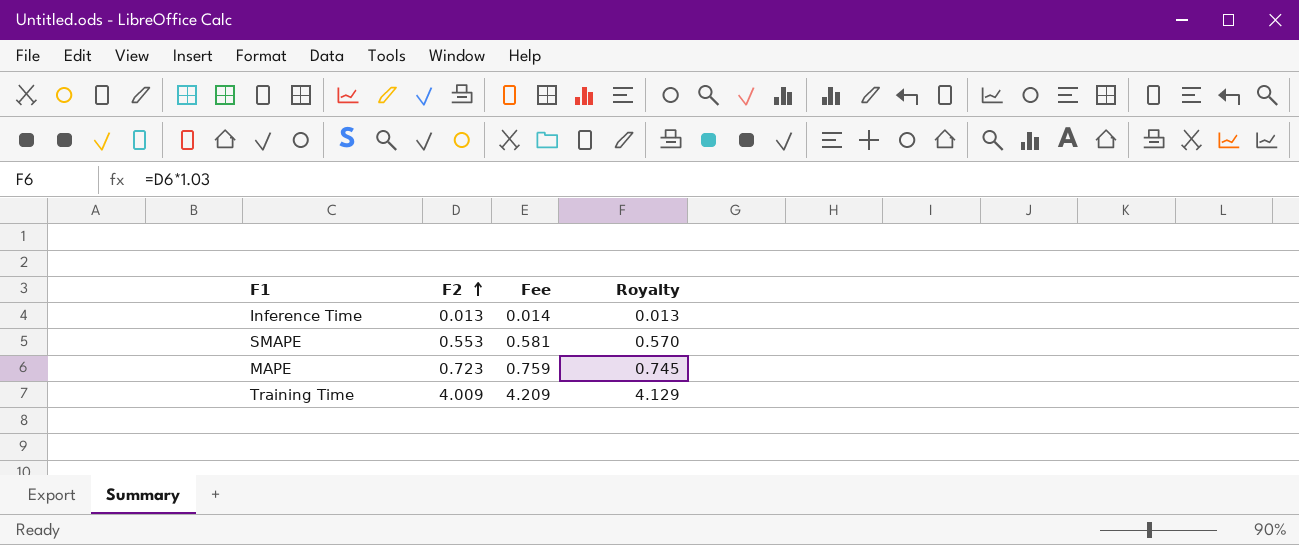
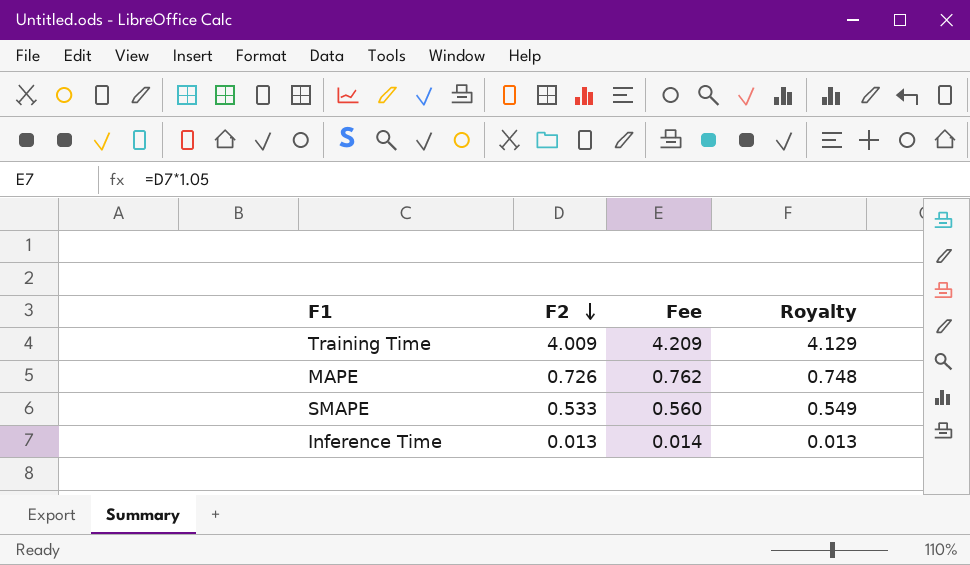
row order: F2 ascending -> F2 descending
MAPE | F2: 0.723 -> 0.726
MAPE | Fee: 0.759 -> 0.762
MAPE | Royalty: 0.745 -> 0.748
SMAPE | F2: 0.553 -> 0.533
SMAPE | Fee: 0.581 -> 0.560
SMAPE | Royalty: 0.570 -> 0.549

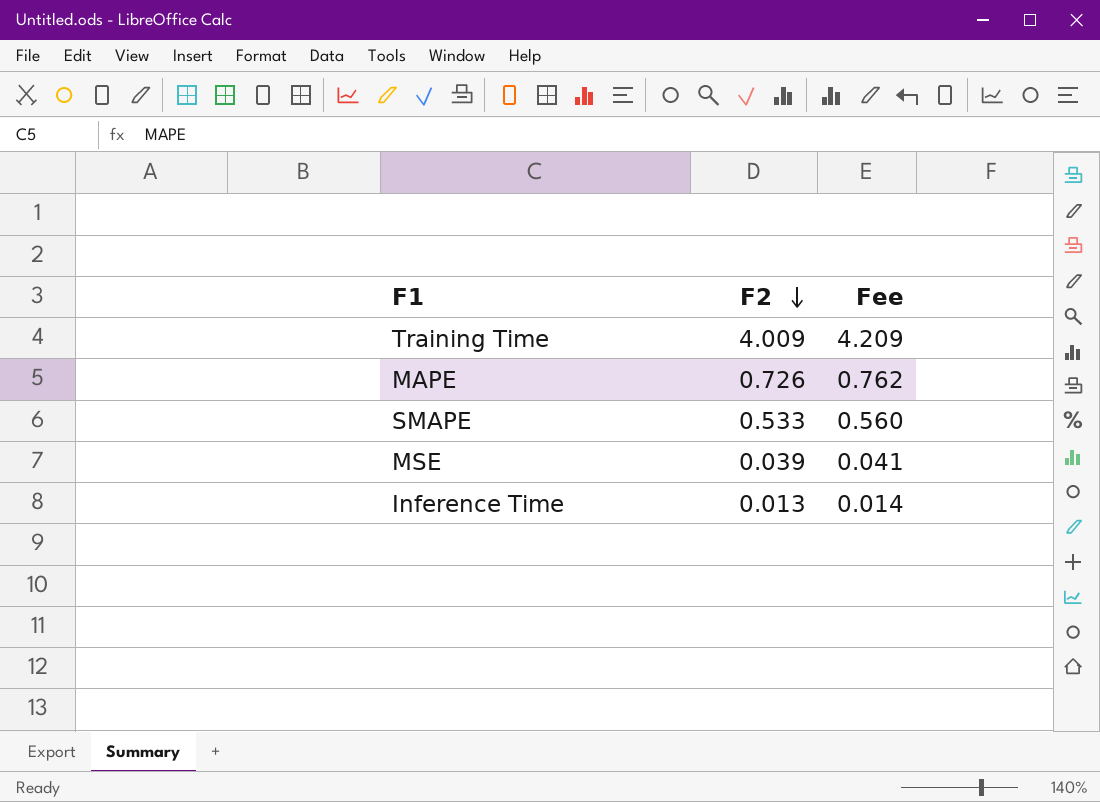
column Royalty | formula: [F2] * 1.03 -> none
row MSE: none -> 0.039 | 0.041

